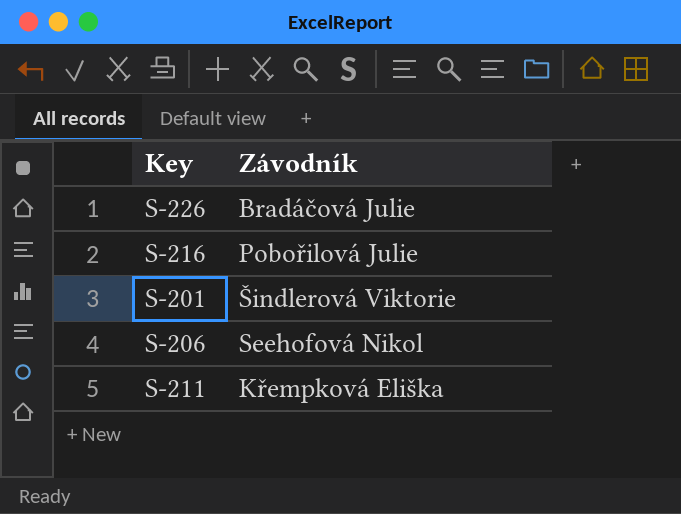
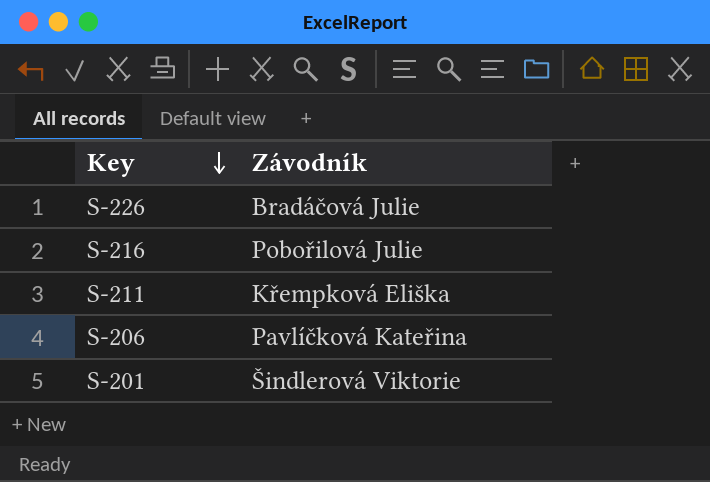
row order: none -> Key descending
S-206 | Závodník: Seehofová Nikol -> Pavlíčková Kateřina

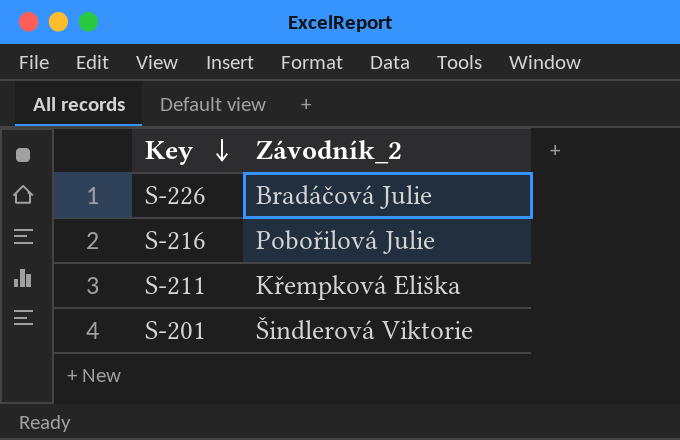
column name: Závodník -> Závodník_2
row S-206: Pavlíčková Kateřina -> none

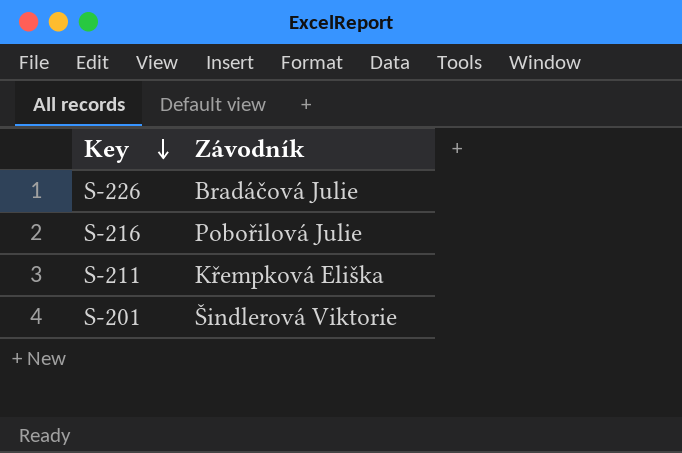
column name: Závodník_2 -> Závodník

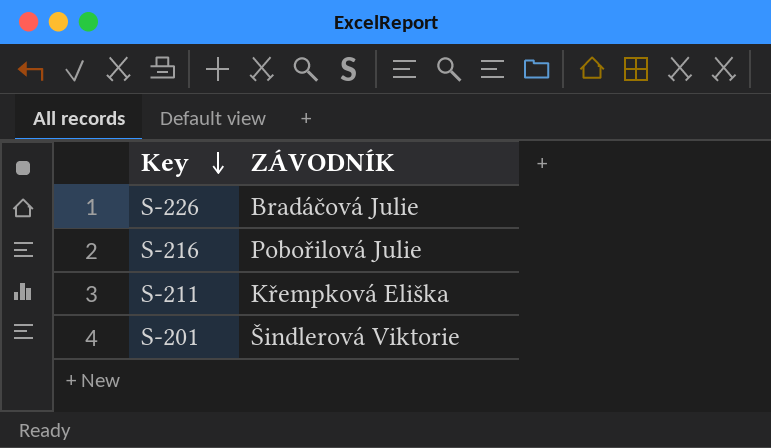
column name: Závodník -> ZÁVODNÍK

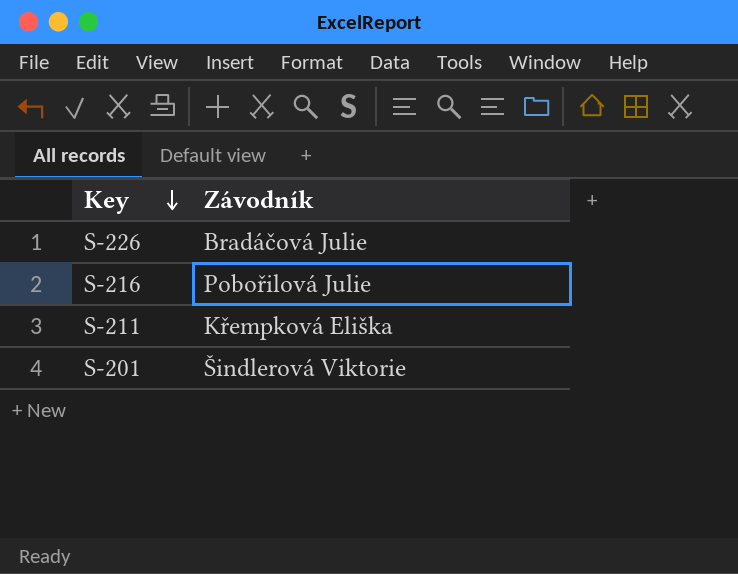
column name: ZÁVODNÍK -> Závodník

